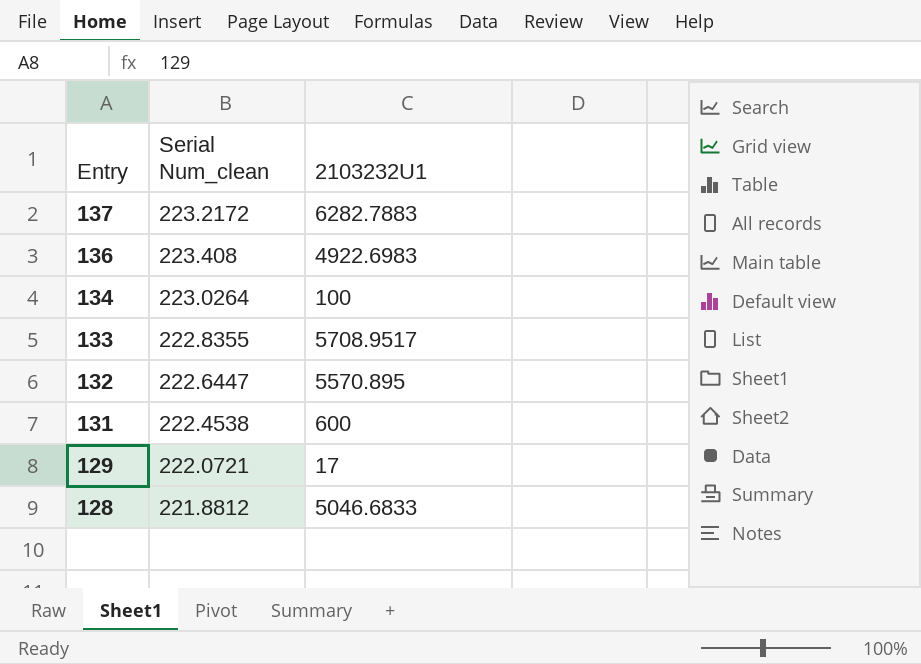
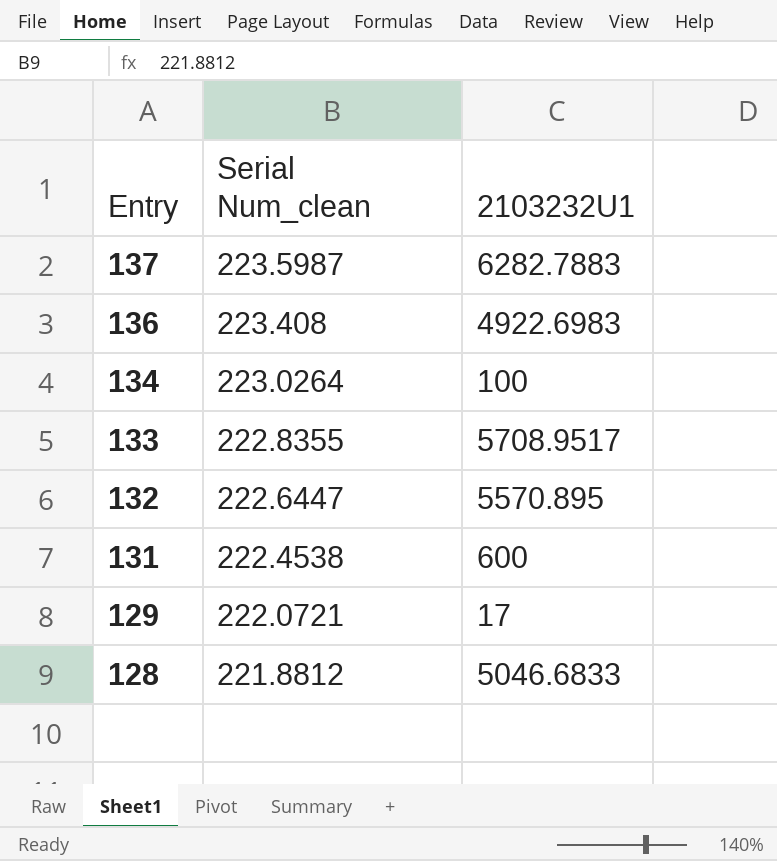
137 | Serial Num_clean: 223.2172 -> 223.5987

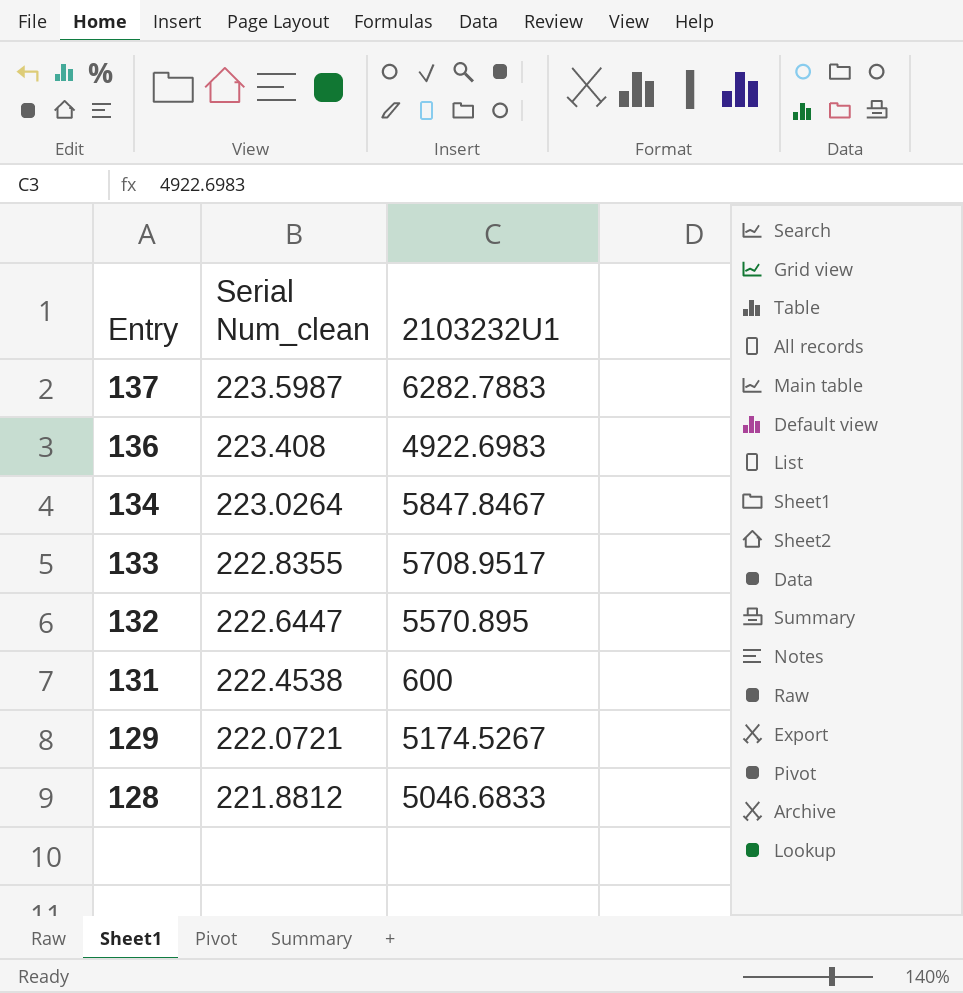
134 | 2103232U1: 100 -> 5847.8467
129 | 2103232U1: 17 -> 5174.5267

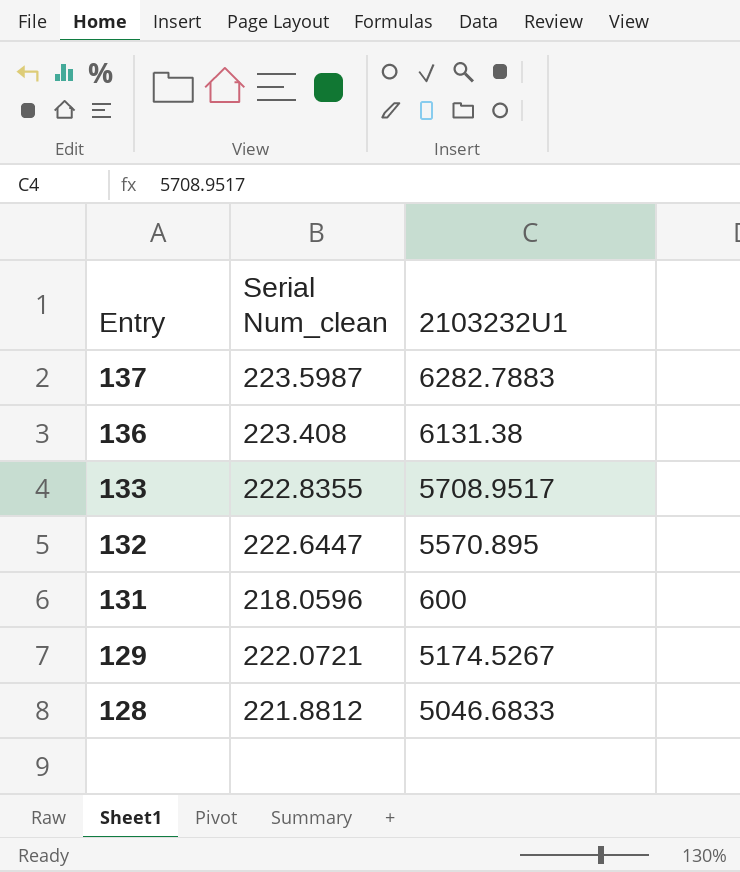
row 134: 223.0264 | 5847.8467 -> none
136 | 2103232U1: 4922.6983 -> 6131.38
131 | Serial Num_clean: 222.4538 -> 218.0596

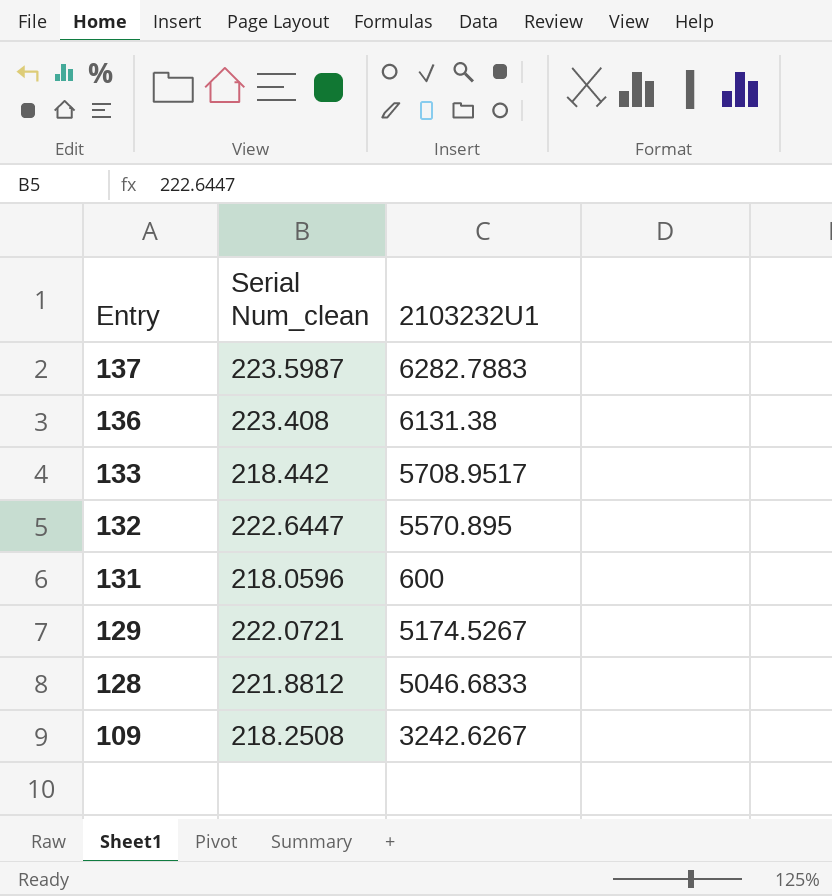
133 | Serial Num_clean: 222.8355 -> 218.442
row 109: none -> 218.2508 | 3242.6267

